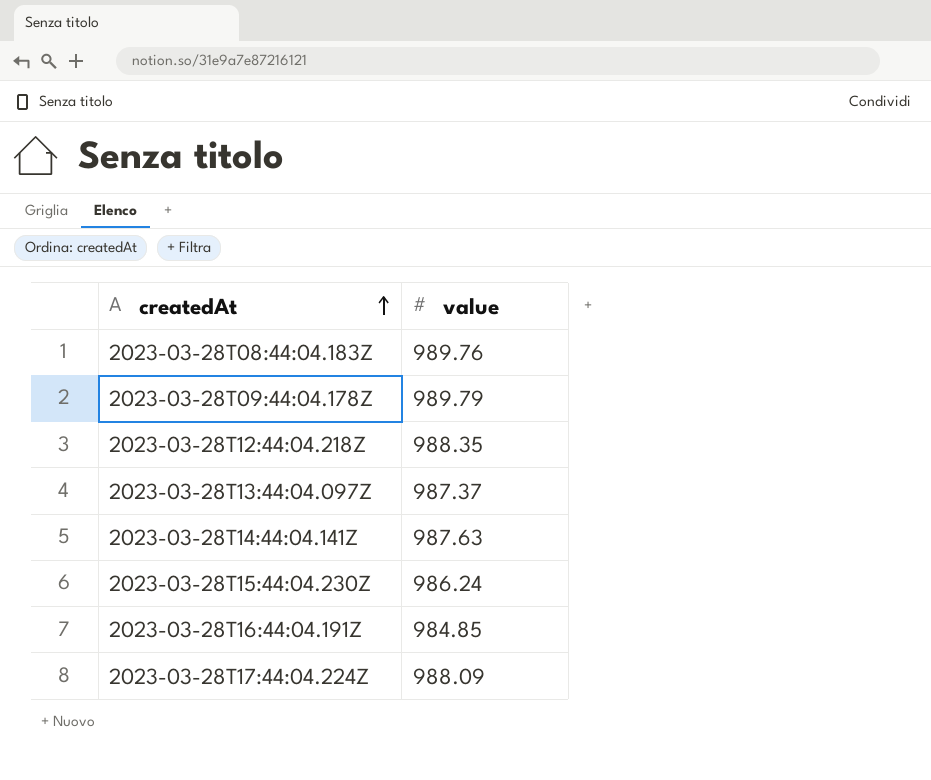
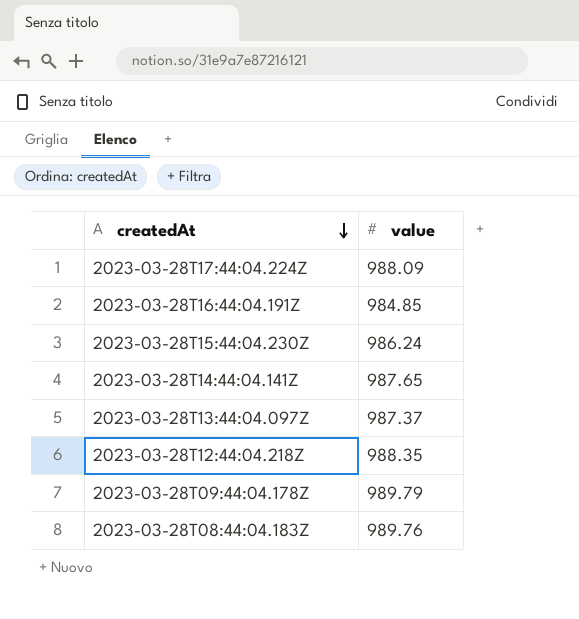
row order: createdAt ascending -> createdAt descending
2023-03-28T14:44:04.141Z | value: 987.63 -> 987.65

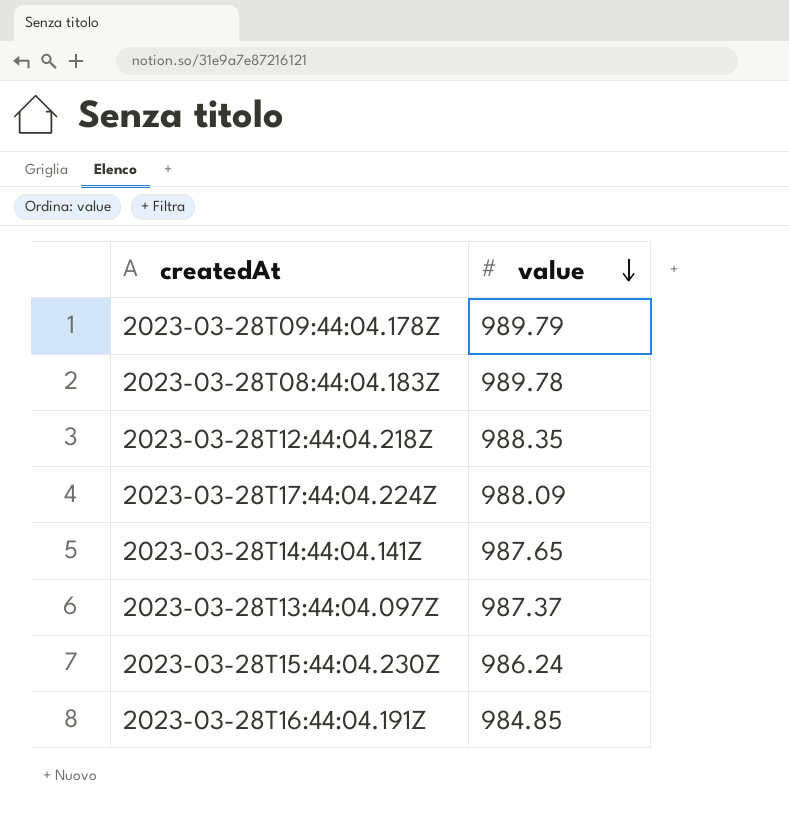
row order: createdAt descending -> value descending
2023-03-28T08:44:04.183Z | value: 989.76 -> 989.78

